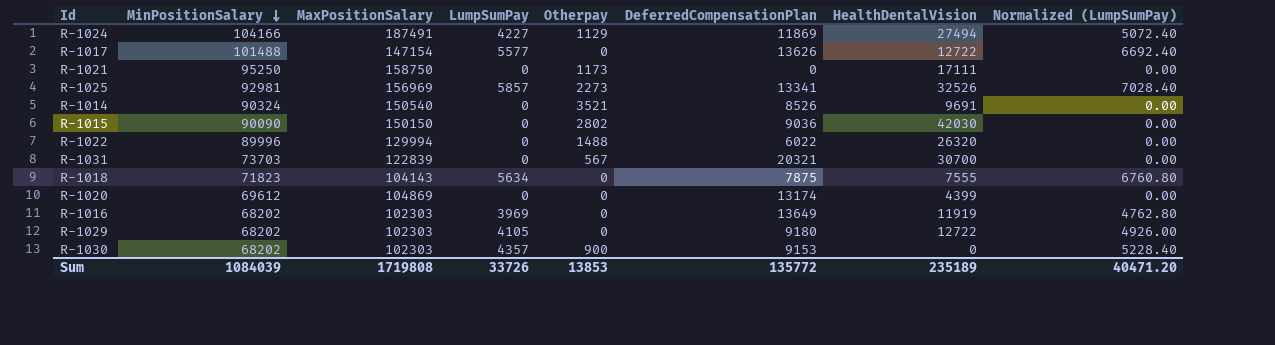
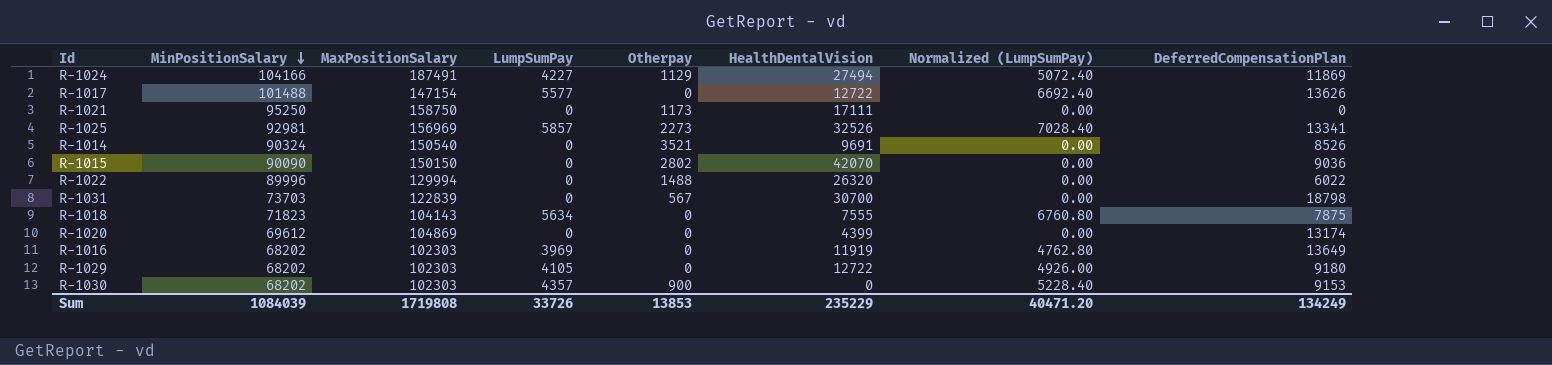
column DeferredCompensationPlan | position: 6 -> 8
R-1015 | HealthDentalVision: 42030 -> 42070
R-1031 | DeferredCompensationPlan: 20321 -> 18798
Sum | HealthDentalVision: 235189 -> 235229
Sum | DeferredCompensationPlan: 135772 -> 134249

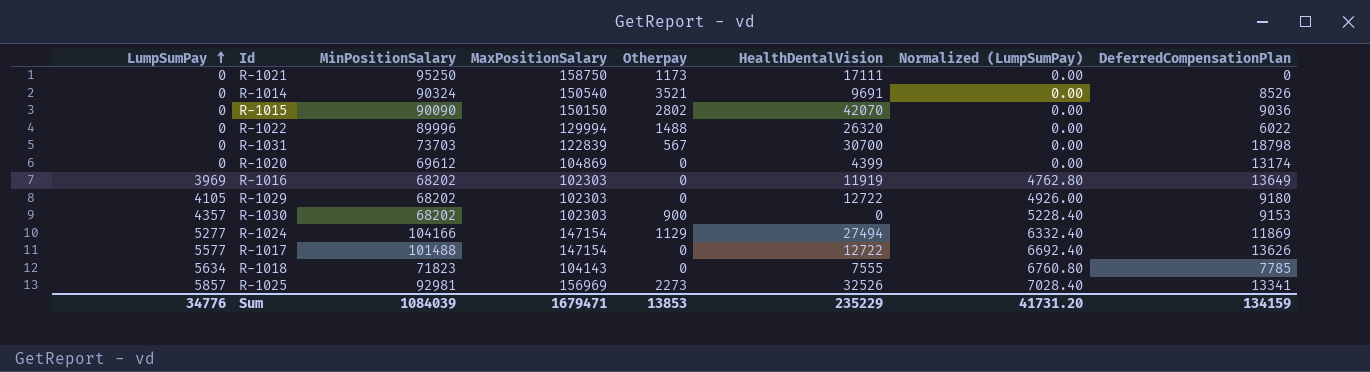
row order: MinPositionSalary descending -> LumpSumPay ascending
column LumpSumPay | position: 4 -> 1
R-1024 | LumpSumPay: 4227 -> 5277
R-1024 | MaxPositionSalary: 187491 -> 147154
R-1024 | Normalized (LumpSumPay): 5072.40 -> 6332.40
R-1018 | DeferredCompensationPlan: 7875 -> 7785
Sum | LumpSumPay: 33726 -> 34776
Sum | MaxPositionSalary: 1719808 -> 1679471
Sum | Normalized (LumpSumPay): 40471.20 -> 41731.20
Sum | DeferredCompensationPlan: 134249 -> 134159

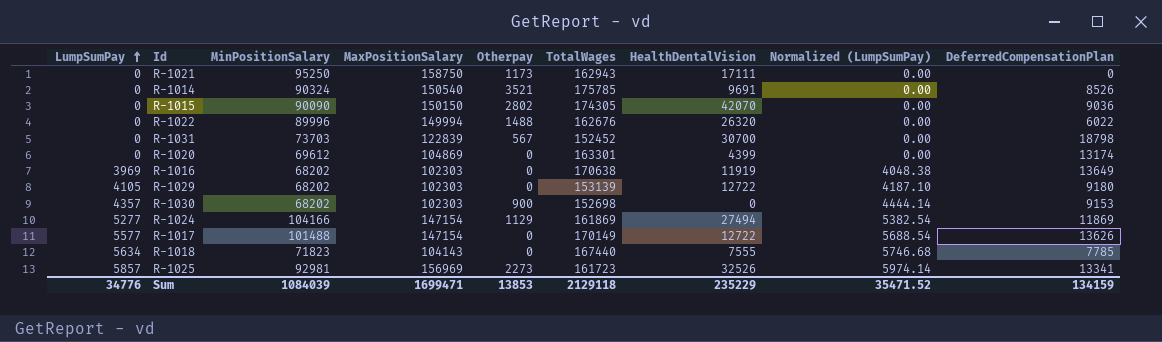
column TotalWages | position: none -> 6
column Normalized (LumpSumPay) | formula: [LumpSumPay] * 1.2 -> [LumpSumPay] * 1.02
R-1022 | MaxPositionSalary: 129994 -> 149994
Sum | MaxPositionSalary: 1679471 -> 1699471
Sum | Normalized (LumpSumPay): 41731.20 -> 35471.52

